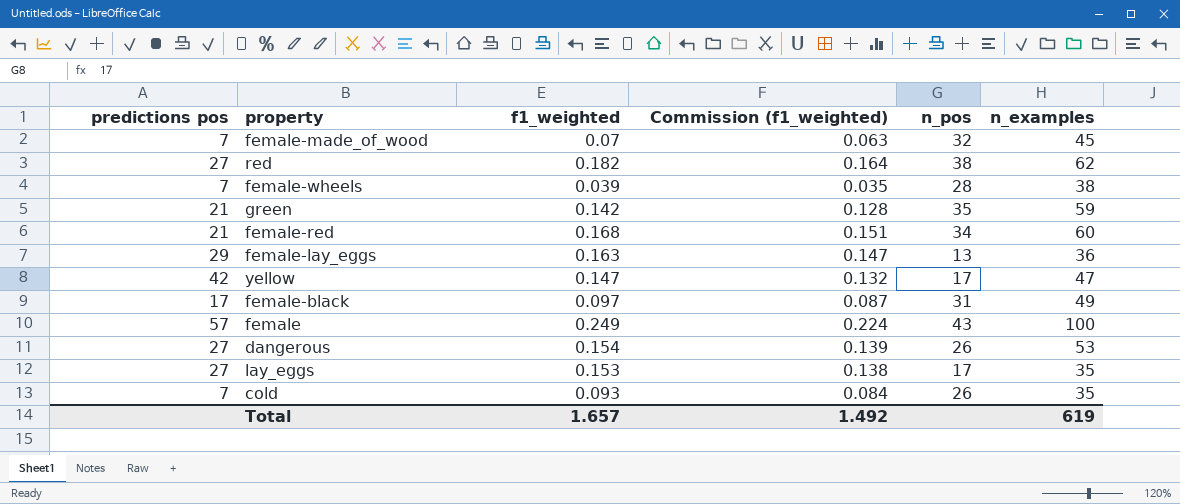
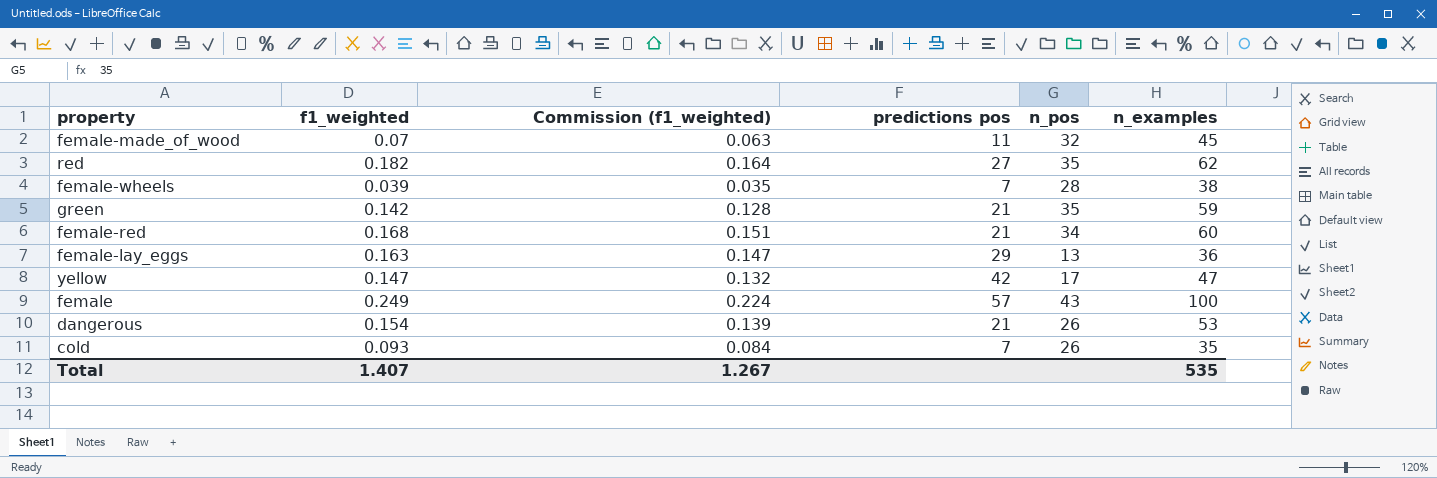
column predictions pos | position: 1 -> 4
row female-black: 17 | 0.097 | 0.087 | 31 | 49 -> none
row lay_eggs: 27 | 0.153 | 0.138 | 17 | 35 -> none
female-made_of_wood | predictions pos: 7 -> 11
red | n_pos: 38 -> 35
dangerous | predictions pos: 27 -> 21
Total | f1_weighted: 1.657 -> 1.407
Total | Commission (f1_weighted): 1.492 -> 1.267
Total | n_examples: 619 -> 535

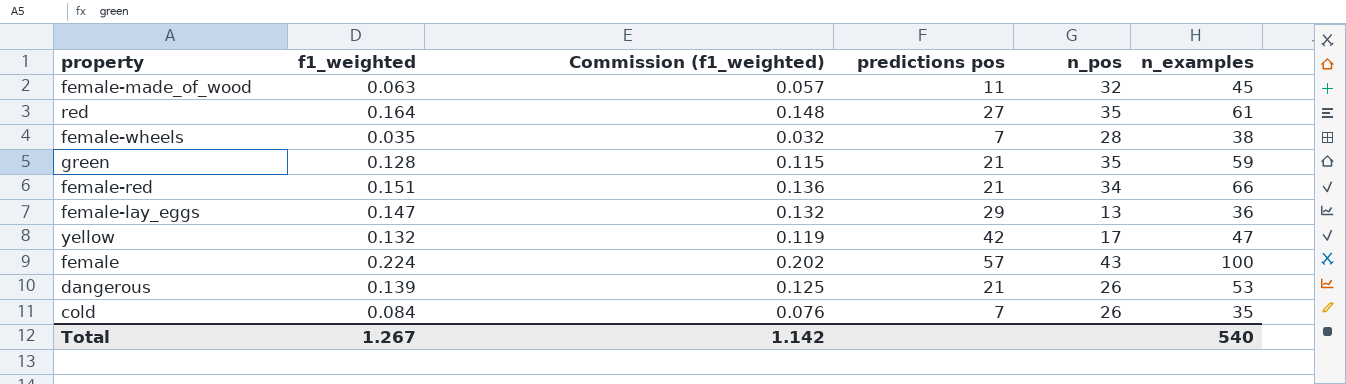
female-made_of_wood | f1_weighted: 0.07 -> 0.063
female-made_of_wood | Commission (f1_weighted): 0.063 -> 0.057
red | f1_weighted: 0.182 -> 0.164
red | Commission (f1_weighted): 0.164 -> 0.148
red | n_examples: 62 -> 61
female-wheels | f1_weighted: 0.039 -> 0.035
female-wheels | Commission (f1_weighted): 0.035 -> 0.032
green | f1_weighted: 0.142 -> 0.128
green | Commission (f1_weighted): 0.128 -> 0.115
female-red | f1_weighted: 0.168 -> 0.151
female-red | Commission (f1_weighted): 0.151 -> 0.136
female-red | n_examples: 60 -> 66
female-lay_eggs | f1_weighted: 0.163 -> 0.147
female-lay_eggs | Commission (f1_weighted): 0.147 -> 0.132
yellow | f1_weighted: 0.147 -> 0.132
yellow | Commission (f1_weighted): 0.132 -> 0.119
female | f1_weighted: 0.249 -> 0.224
female | Commission (f1_weighted): 0.224 -> 0.202
dangerous | f1_weighted: 0.154 -> 0.139
dangerous | Commission (f1_weighted): 0.139 -> 0.125
cold | f1_weighted: 0.093 -> 0.084
cold | Commission (f1_weighted): 0.084 -> 0.076
Total | f1_weighted: 1.407 -> 1.267
Total | Commission (f1_weighted): 1.267 -> 1.142
Total | n_examples: 535 -> 540

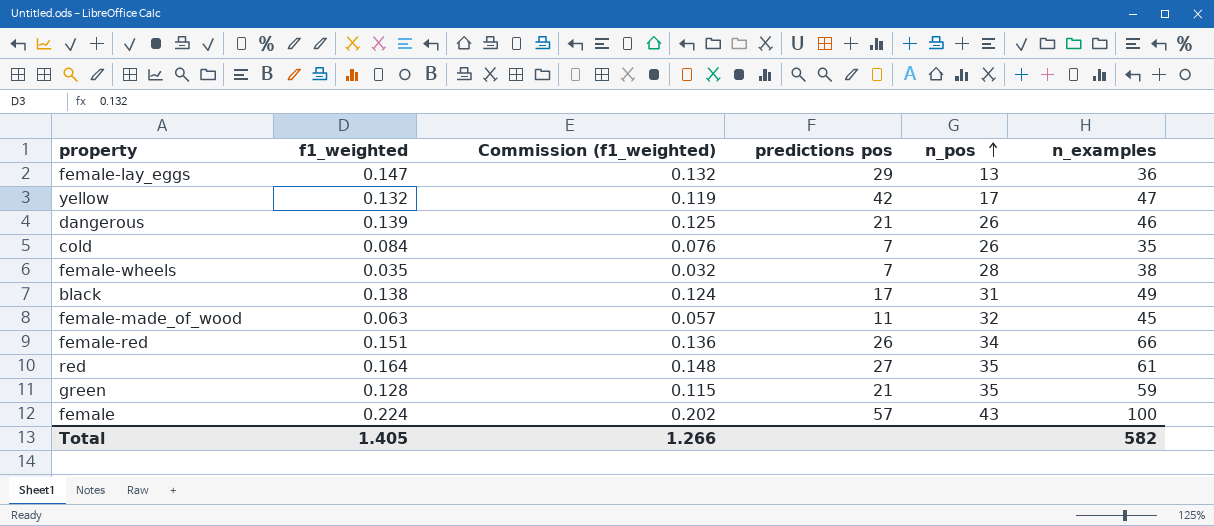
row order: none -> n_pos ascending
dangerous | n_examples: 53 -> 46
row black: none -> 0.138 | 0.124 | 17 | 31 | 49
female-red | predictions pos: 21 -> 26
Total | f1_weighted: 1.267 -> 1.405
Total | Commission (f1_weighted): 1.142 -> 1.266
Total | n_examples: 540 -> 582

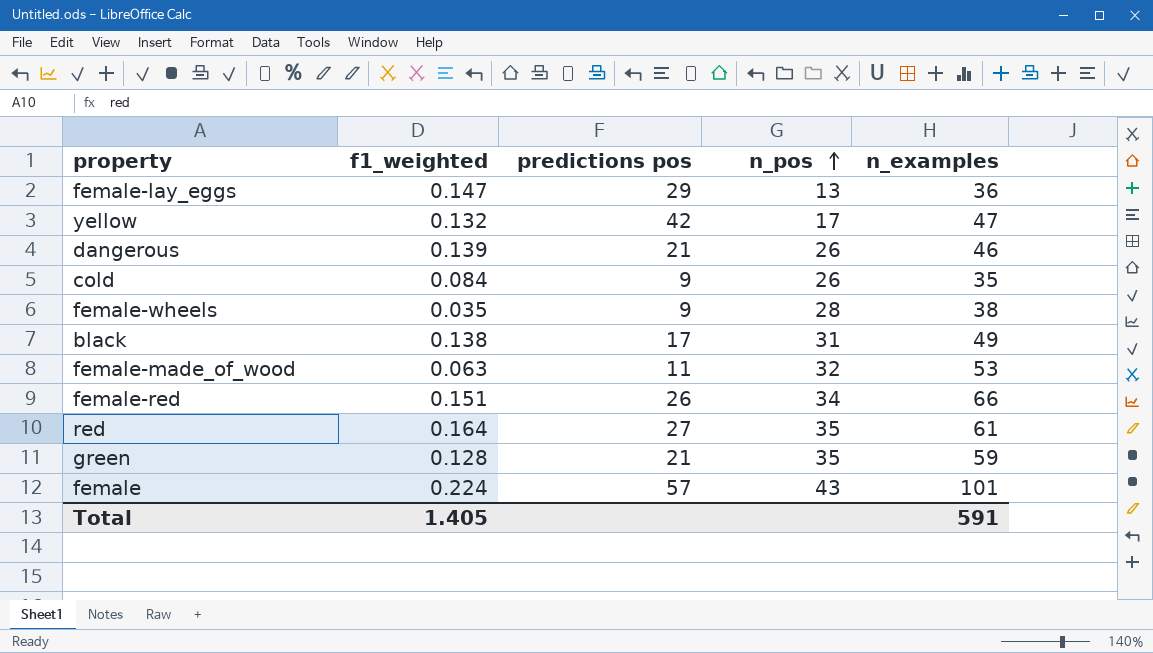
column Commission (f1_weighted) | formula: [f1_weighted] * 0.9 -> none
cold | predictions pos: 7 -> 9
female-wheels | predictions pos: 7 -> 9
female-made_of_wood | n_examples: 45 -> 53
female | n_examples: 100 -> 101
Total | n_examples: 582 -> 591

